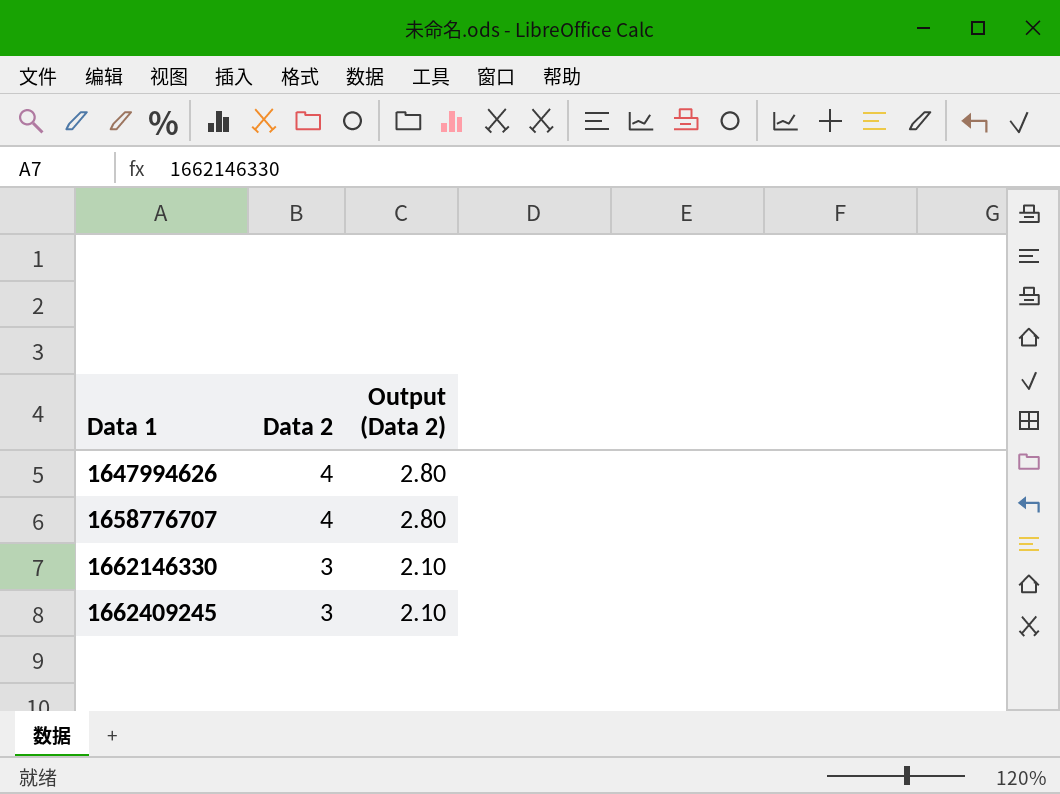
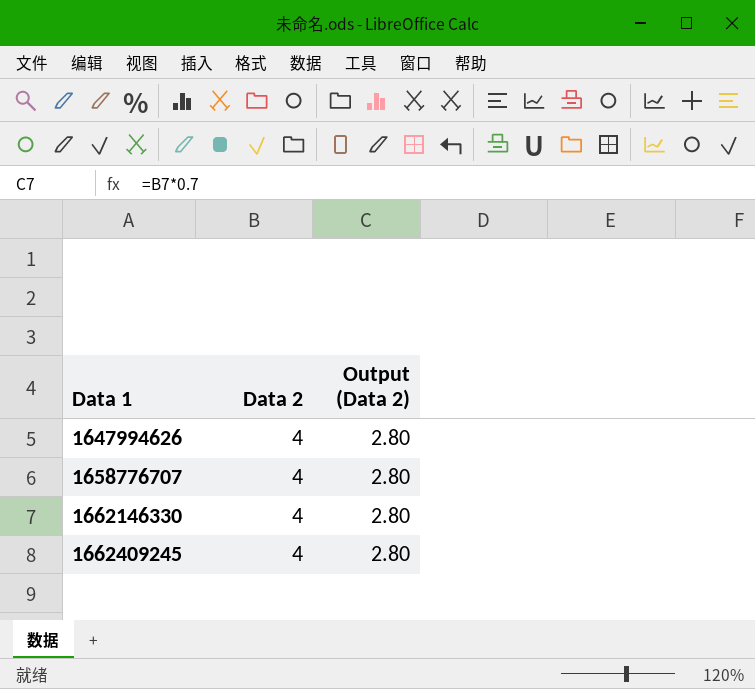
1662146330 | Data 2: 3 -> 4
1662146330 | Output (Data 2): 2.10 -> 2.80
1662409245 | Data 2: 3 -> 4
1662409245 | Output (Data 2): 2.10 -> 2.80

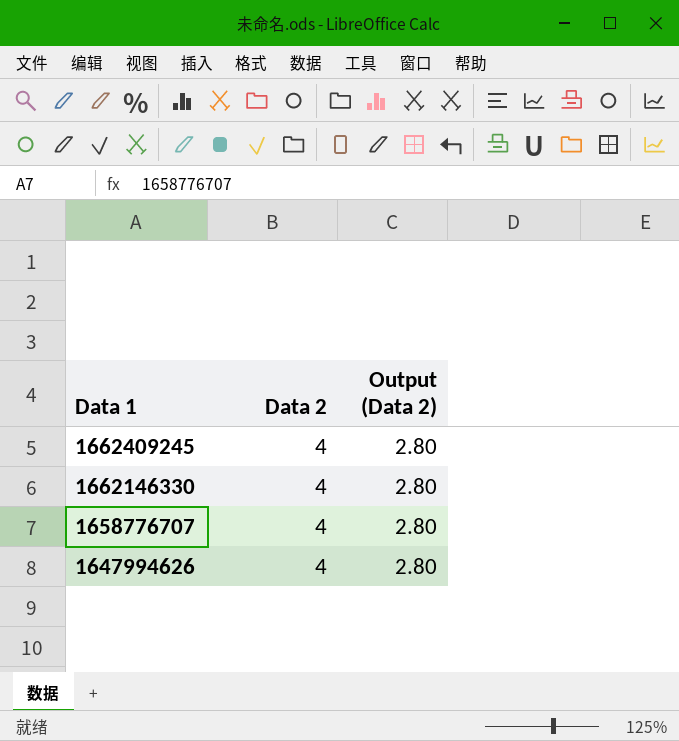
row order: Data 1 ascending -> Data 1 descending

